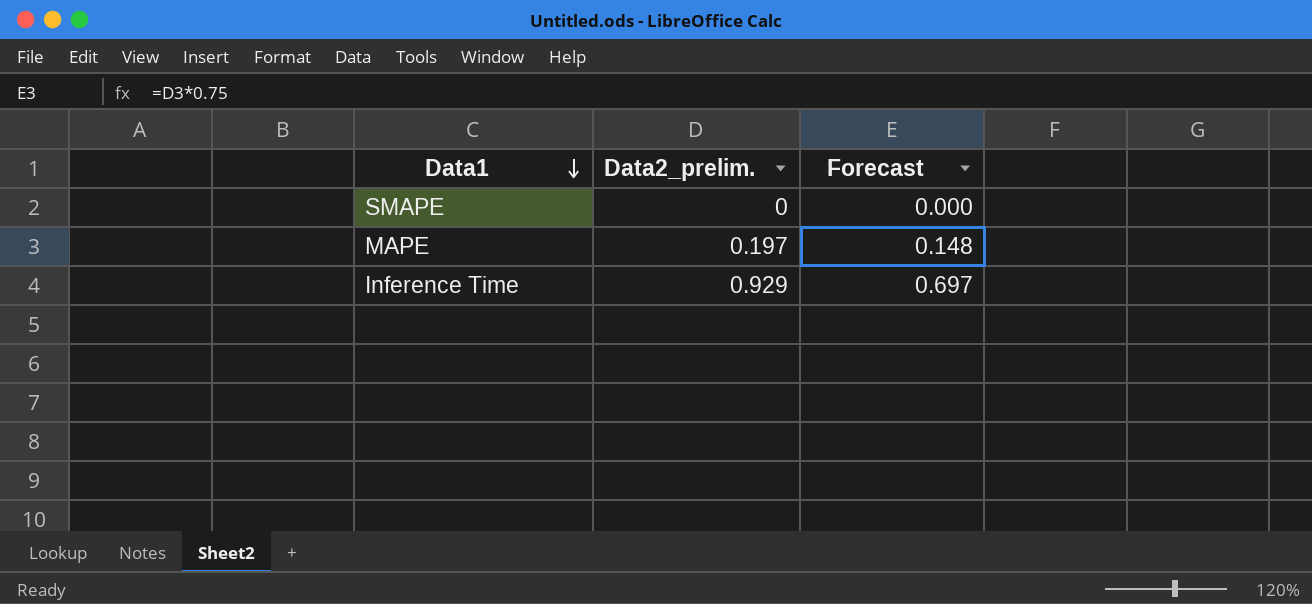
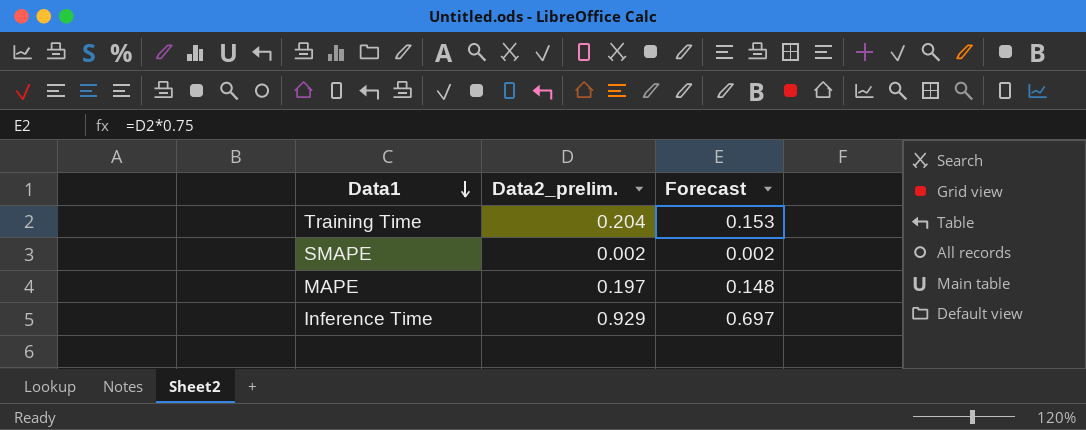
row Training Time: none -> 0.204 | 0.153
SMAPE | Data2_prelim.: 0 -> 0.002
SMAPE | Forecast: 0.000 -> 0.002

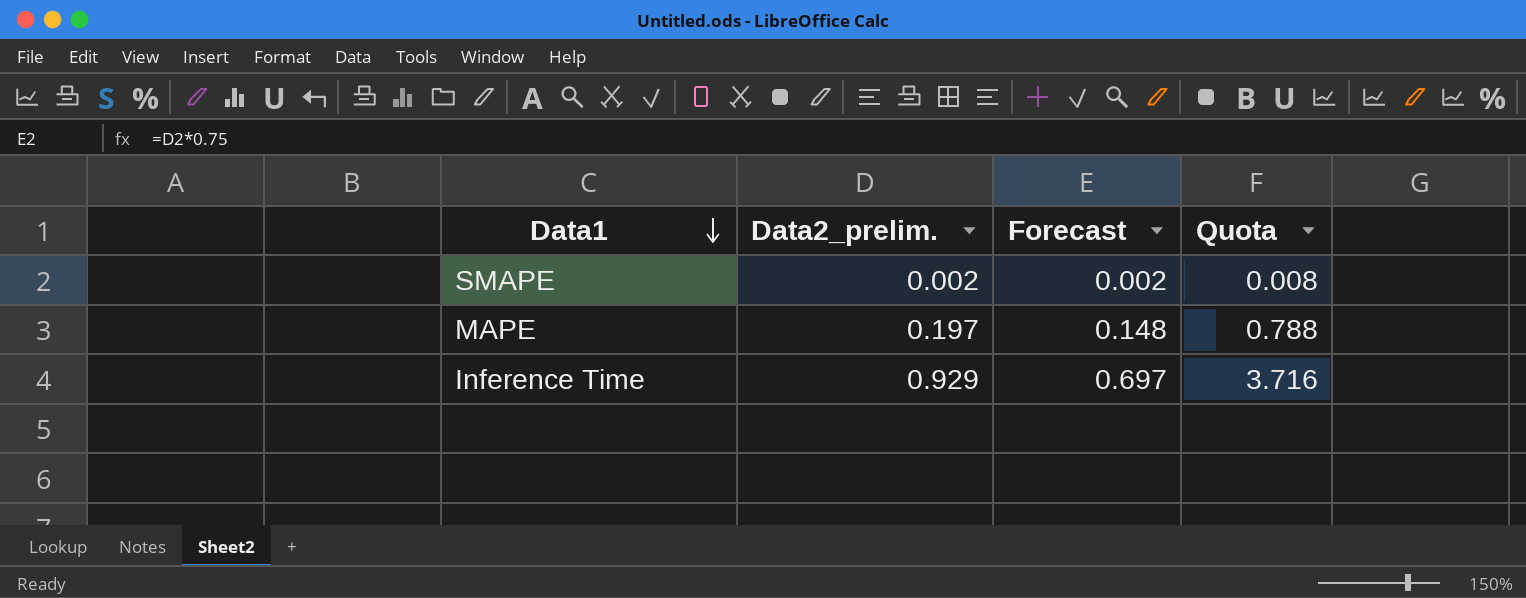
column Quota | formula: none -> [Data2_prelim.] * 4
row Training Time: 0.204 | 0.153 -> none

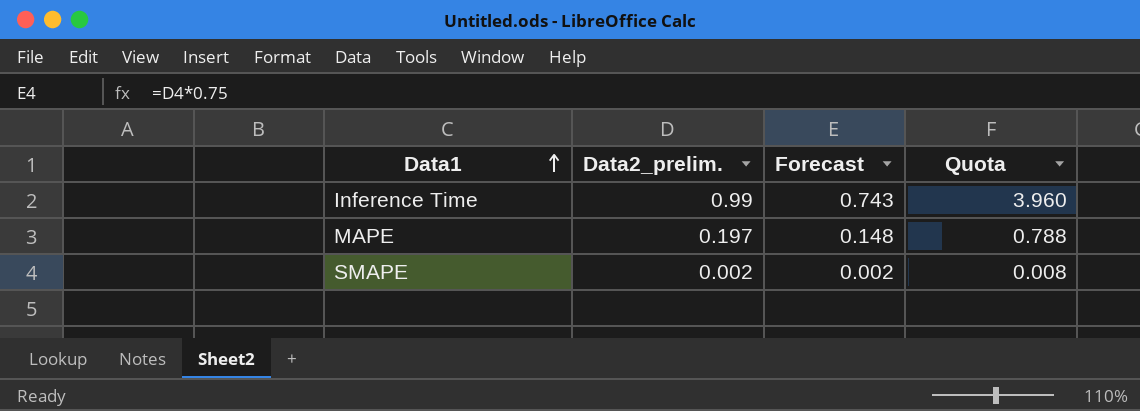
row order: Data1 descending -> Data1 ascending
Inference Time | Data2_prelim.: 0.929 -> 0.99
Inference Time | Forecast: 0.697 -> 0.743
Inference Time | Quota: 3.716 -> 3.960

